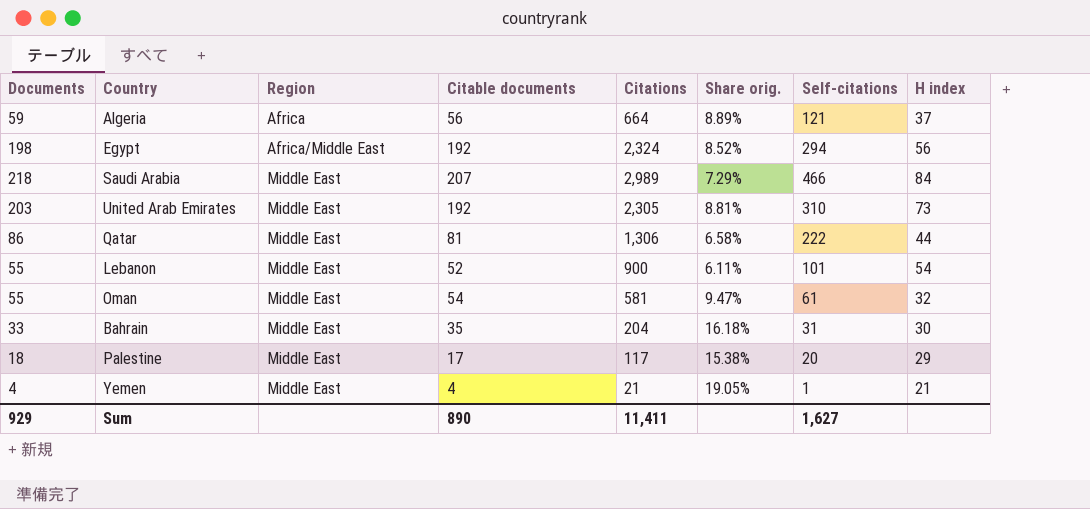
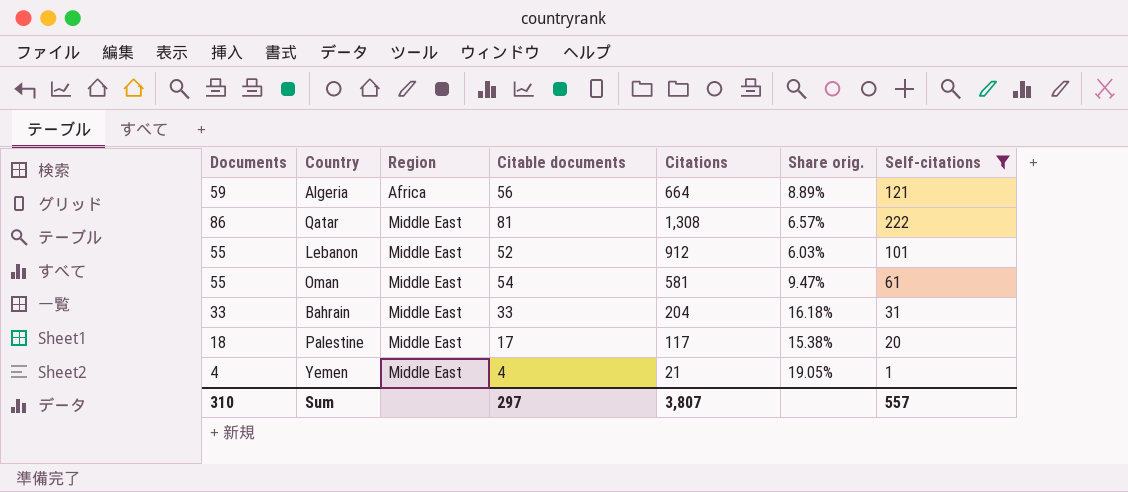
filter: none -> Self-citations <= 222
column H index | position: 8 -> none
Qatar | Citations: 1,306 -> 1,308
Qatar | Share orig.: 6.58% -> 6.57%
Lebanon | Citations: 900 -> 912
Lebanon | Share orig.: 6.11% -> 6.03%
Bahrain | Citable documents: 35 -> 33
Sum | Documents: 929 -> 310
Sum | Citable documents: 890 -> 297
Sum | Citations: 11,411 -> 3,807
Sum | Self-citations: 1,627 -> 557

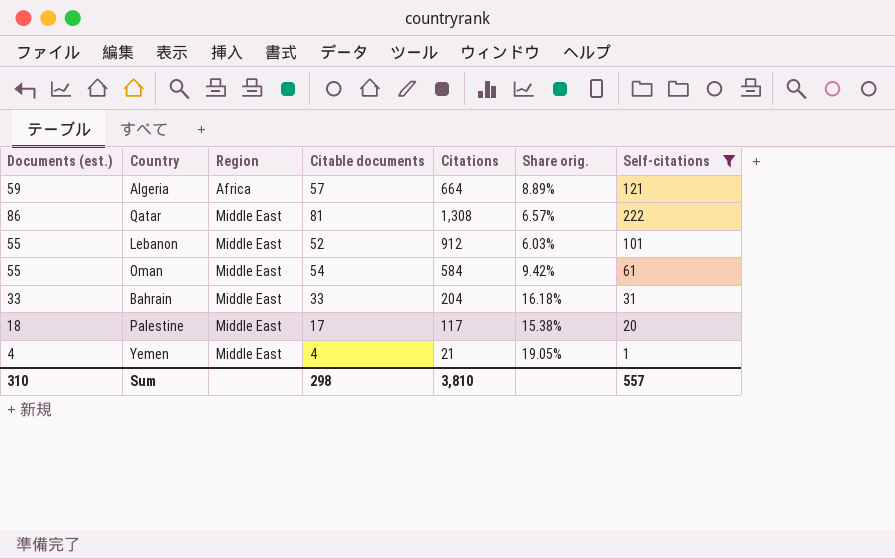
column name: Documents -> Documents (est.)
Algeria | Citable documents: 56 -> 57
Oman | Citations: 581 -> 584
Oman | Share orig.: 9.47% -> 9.42%
Sum | Citable documents: 297 -> 298
Sum | Citations: 3,807 -> 3,810

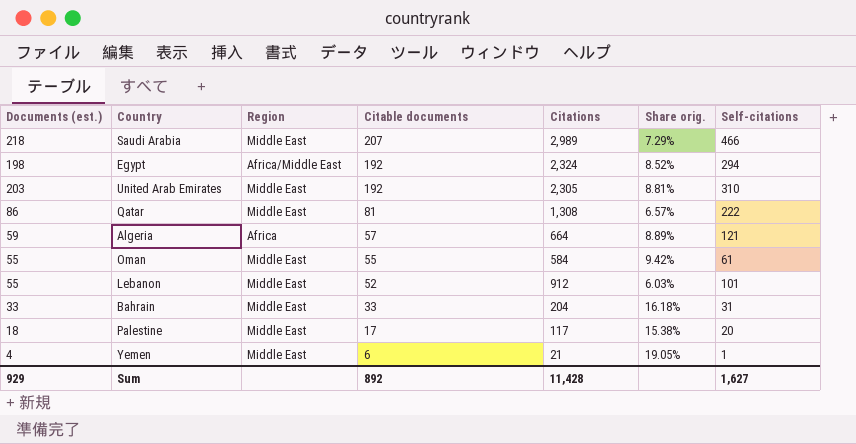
filter: Self-citations <= 222 -> none
row order: Region ascending -> Citable documents descending
Oman | Citable documents: 54 -> 55
Yemen | Citable documents: 4 -> 6
Sum | Documents (est.): 310 -> 929
Sum | Citable documents: 298 -> 892
Sum | Citations: 3,810 -> 11,428
Sum | Self-citations: 557 -> 1,627

